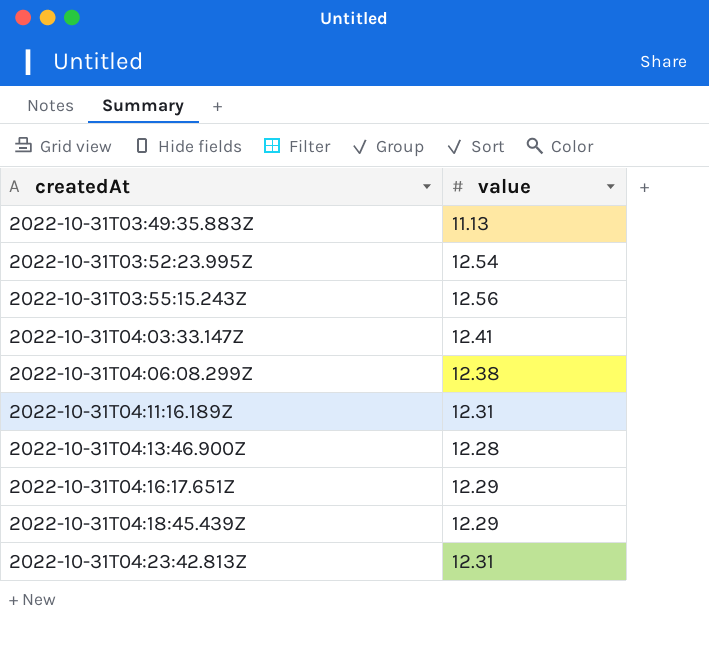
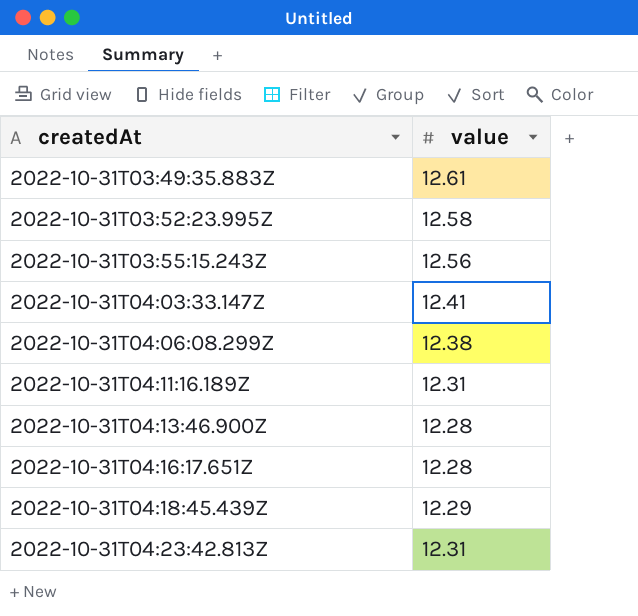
2022-10-31T03:49:35.883Z | value: 11.13 -> 12.61
2022-10-31T03:52:23.995Z | value: 12.54 -> 12.58
2022-10-31T04:16:17.651Z | value: 12.29 -> 12.28

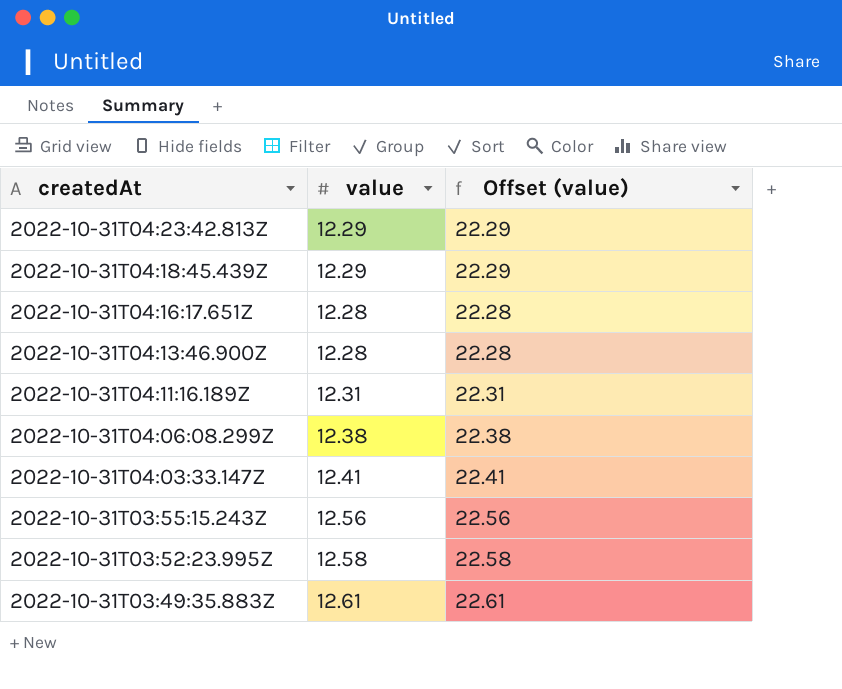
row order: createdAt ascending -> createdAt descending
column Offset (value) | formula: none -> [value] + 10
2022-10-31T04:23:42.813Z | value: 12.31 -> 12.29

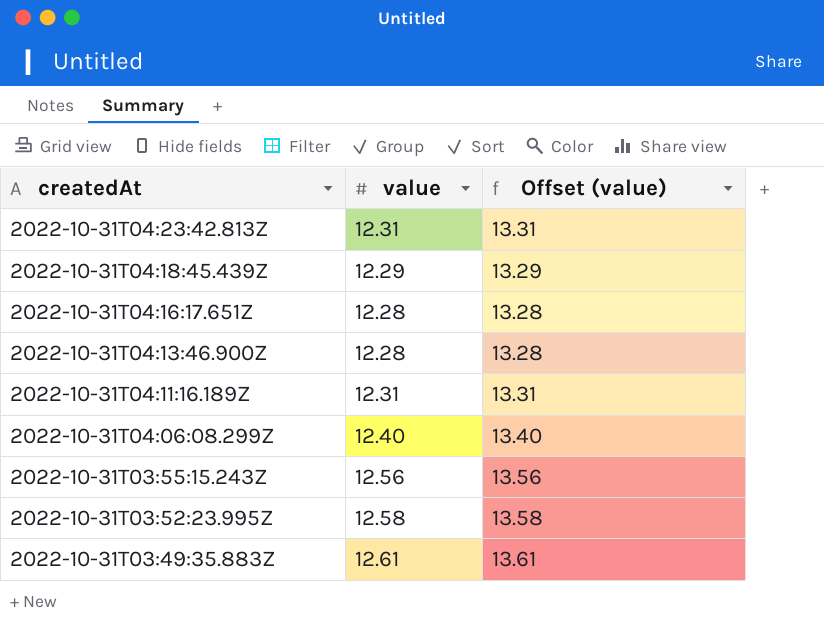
column Offset (value) | formula: [value] + 10 -> [value] + 1
row 2022-10-31T04:03:33.147Z: 12.41 | 22.41 -> none
2022-10-31T04:23:42.813Z | value: 12.29 -> 12.31
2022-10-31T04:06:08.299Z | value: 12.38 -> 12.40

